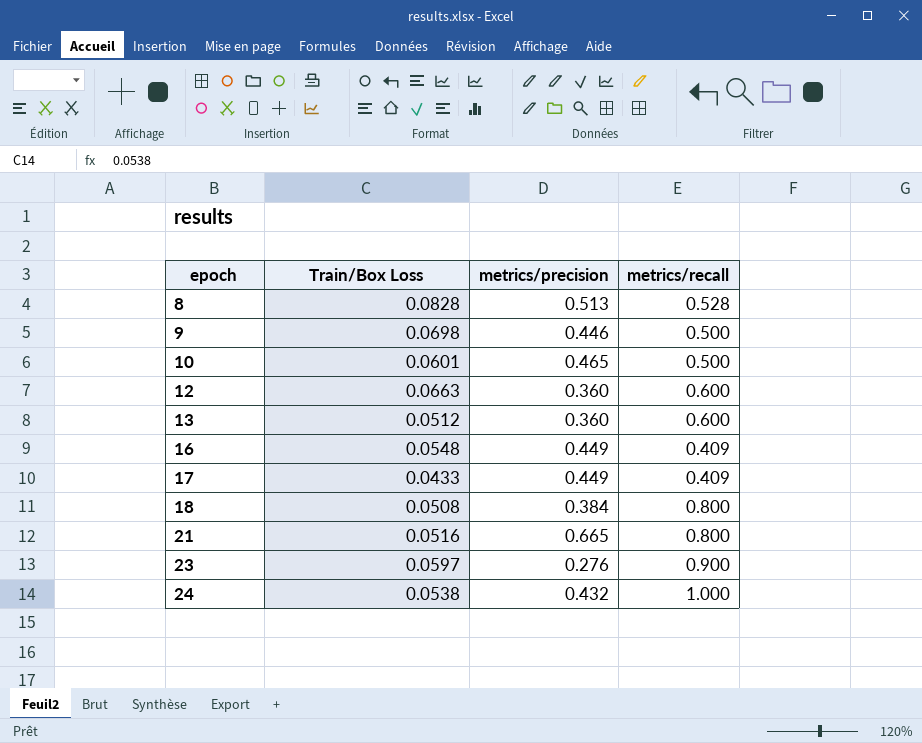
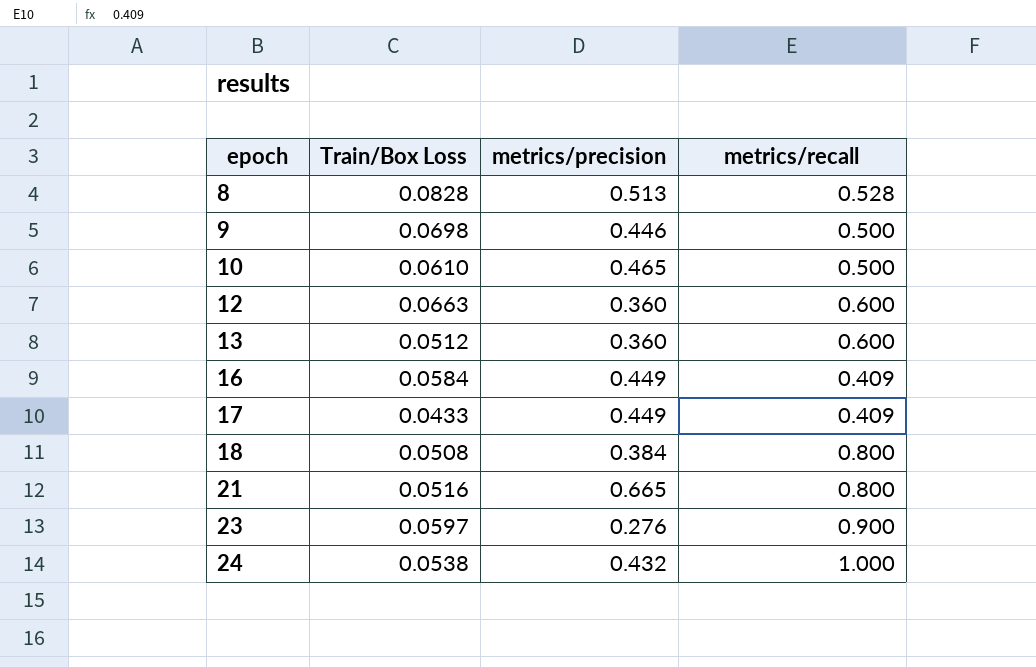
10 | Train/Box Loss: 0.0601 -> 0.0610
16 | Train/Box Loss: 0.0548 -> 0.0584

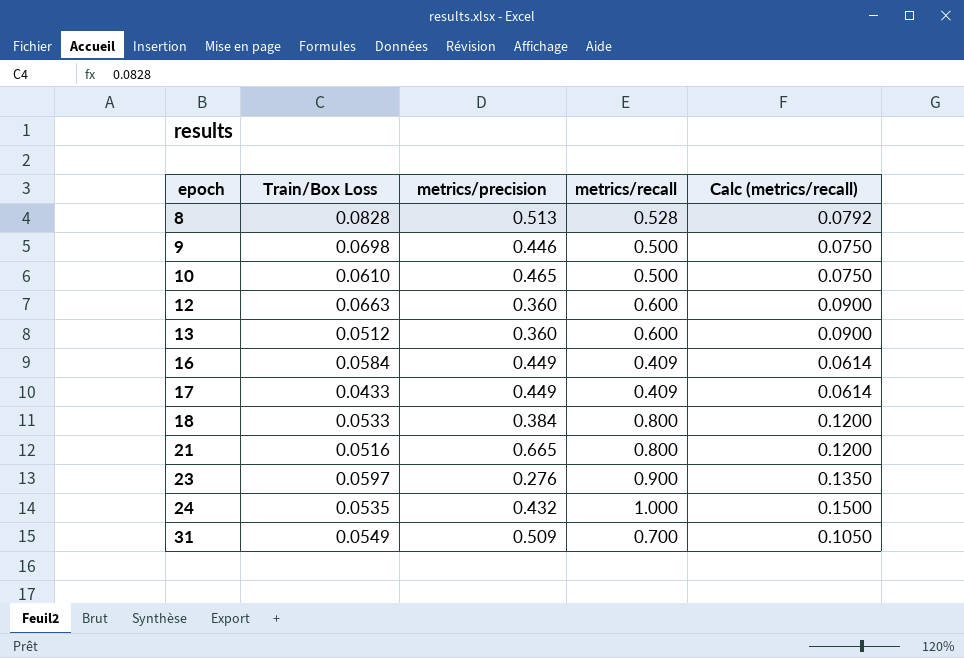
column Calc (metrics/recall) | formula: none -> [metrics/recall] * 0.15
18 | Train/Box Loss: 0.0508 -> 0.0533
24 | Train/Box Loss: 0.0538 -> 0.0535
row 31: none -> 0.0549 | 0.509 | 0.700 | 0.1050

